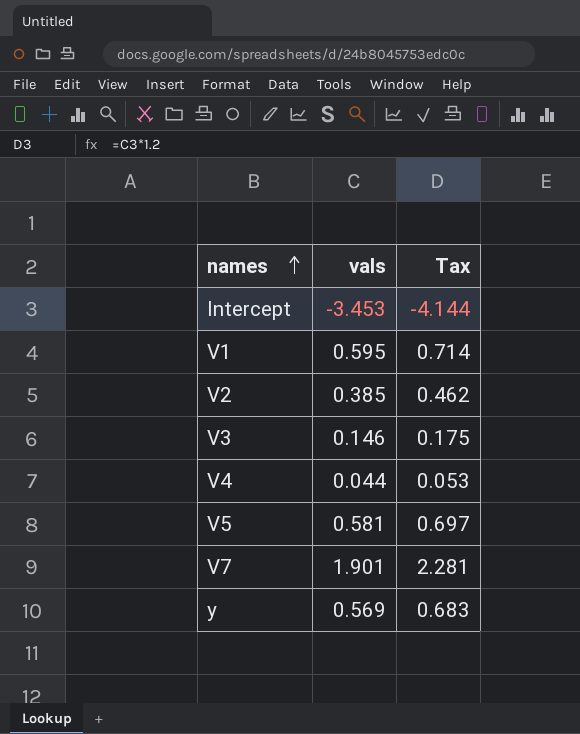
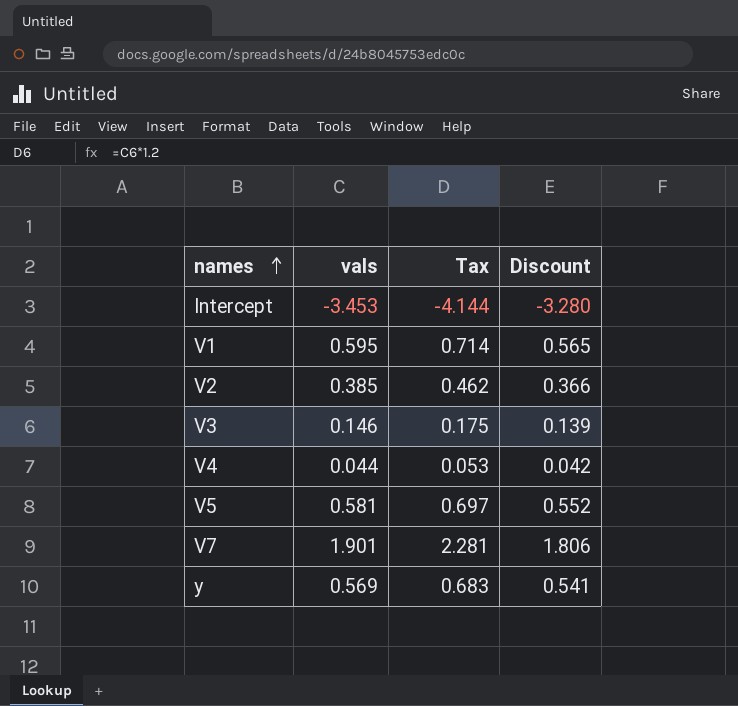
column Discount | formula: none -> [vals] * 0.95

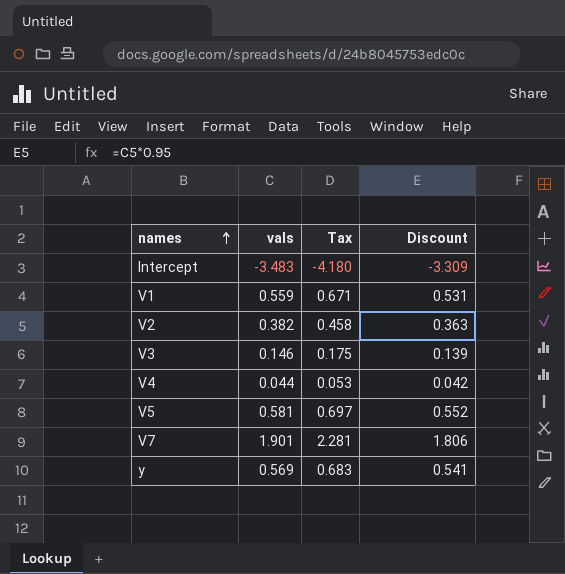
Intercept | vals: -3.453 -> -3.483
Intercept | Tax: -4.144 -> -4.180
Intercept | Discount: -3.280 -> -3.309
V1 | vals: 0.595 -> 0.559
V1 | Tax: 0.714 -> 0.671
V1 | Discount: 0.565 -> 0.531
V2 | vals: 0.385 -> 0.382
V2 | Tax: 0.462 -> 0.458
V2 | Discount: 0.366 -> 0.363

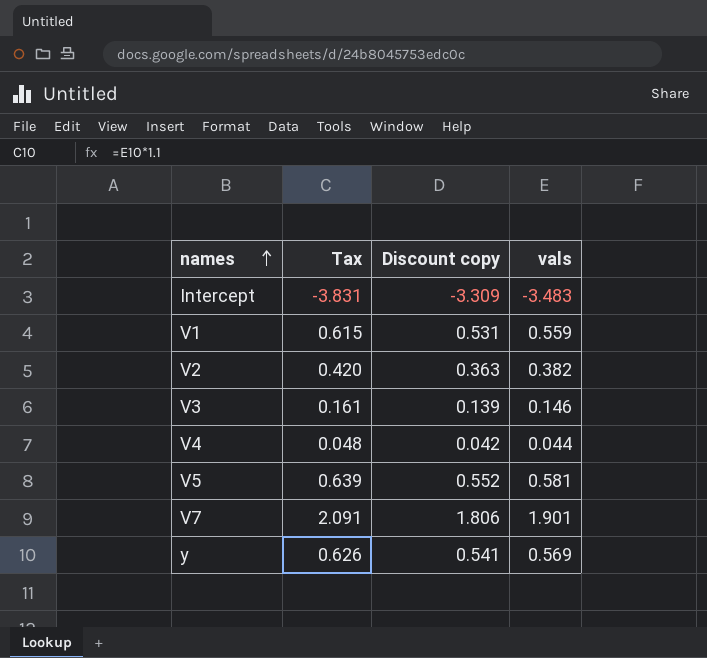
column Tax | formula: [vals] * 1.2 -> [vals] * 1.1
column name: Discount -> Discount copy
column vals | position: 2 -> 4

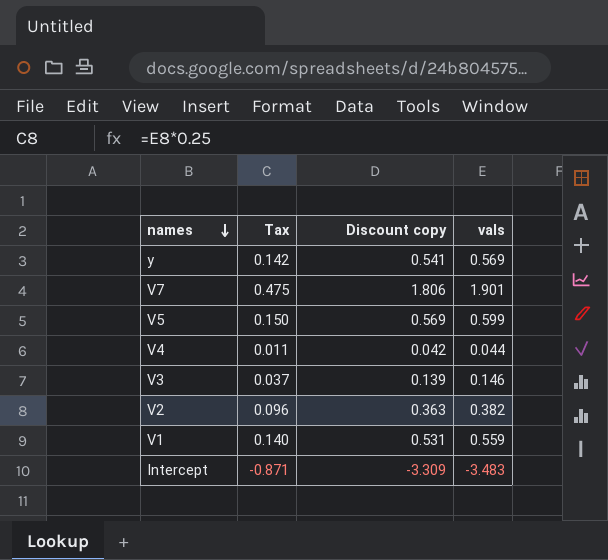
row order: names ascending -> names descending
column Tax | formula: [vals] * 1.1 -> [vals] * 0.25
V5 | Discount copy: 0.552 -> 0.569
V5 | vals: 0.581 -> 0.599

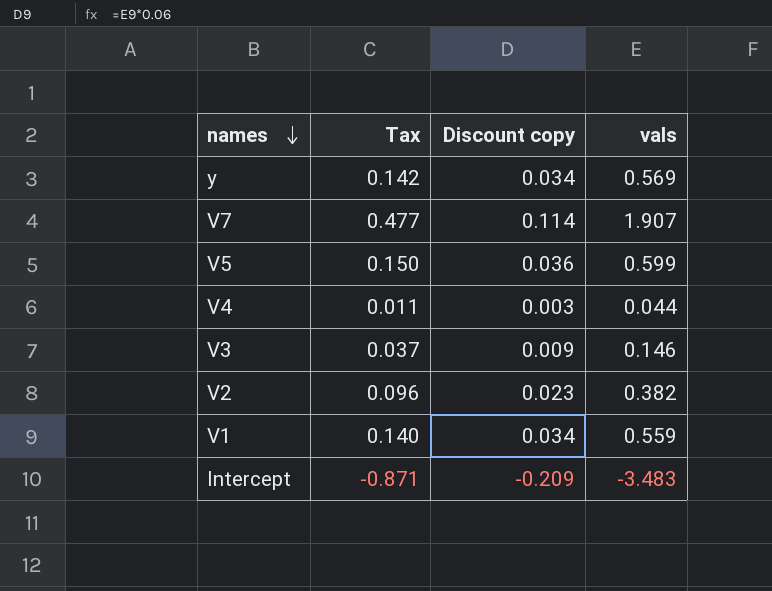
column Discount copy | formula: [vals] * 0.95 -> [vals] * 0.06
V7 | Tax: 0.475 -> 0.477
V7 | vals: 1.901 -> 1.907

